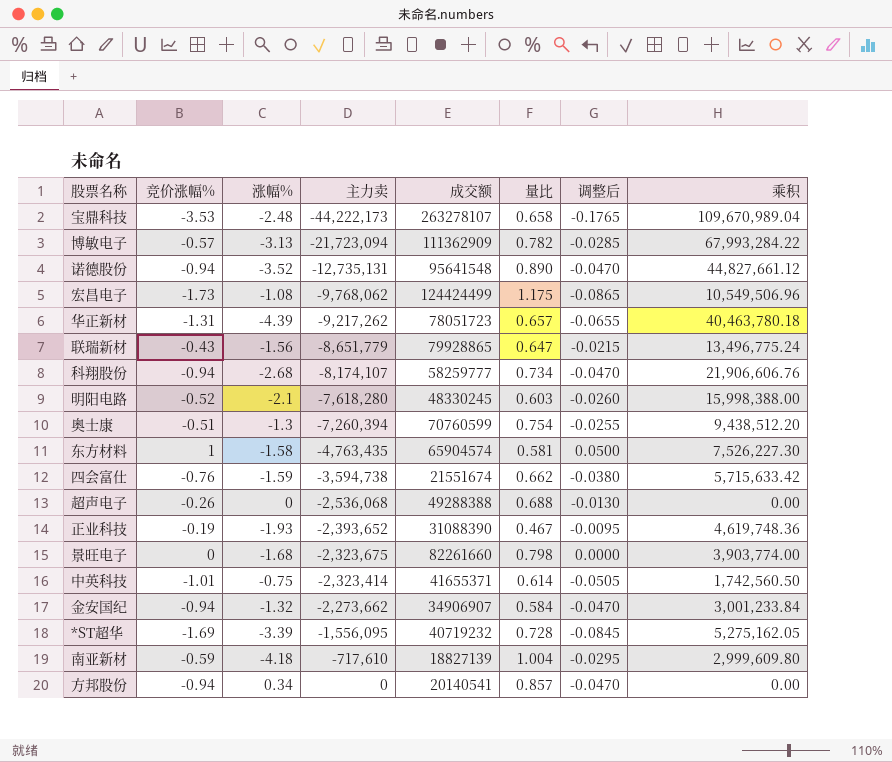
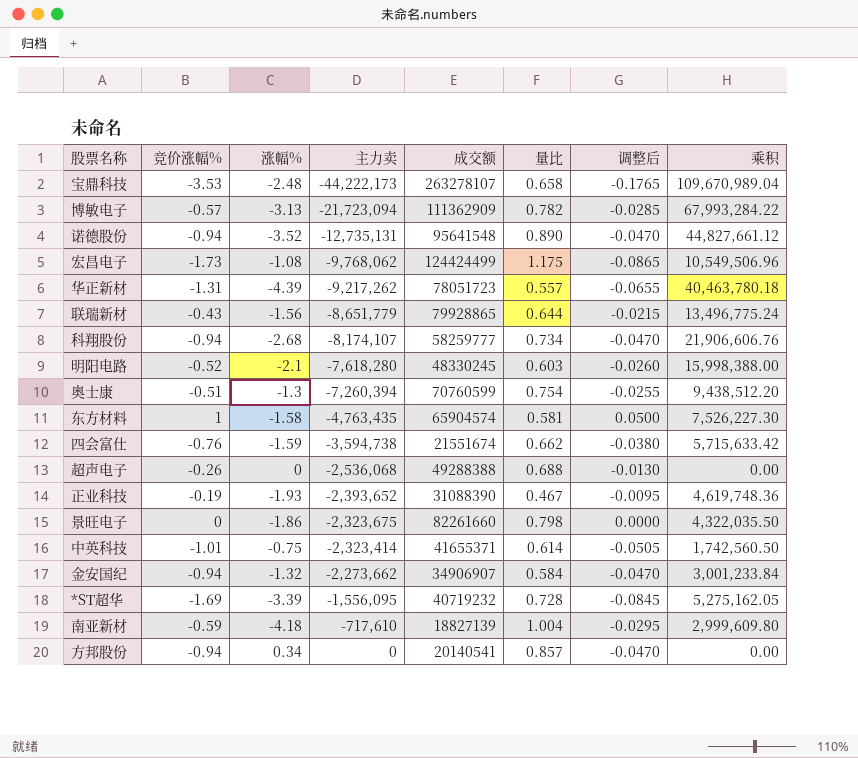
华正新材 | 量比: 0.657 -> 0.557
联瑞新材 | 量比: 0.647 -> 0.644
景旺电子 | 涨幅%: -1.68 -> -1.86
景旺电子 | 乘积: 3,903,774.00 -> 4,322,035.50

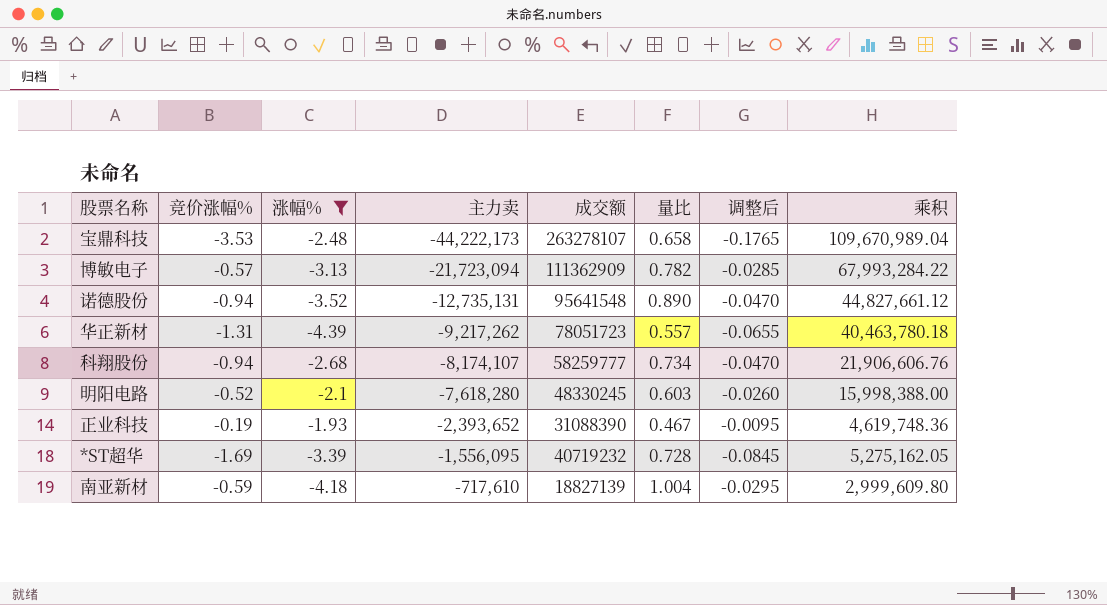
filter: none -> 涨幅% <= -1.93

